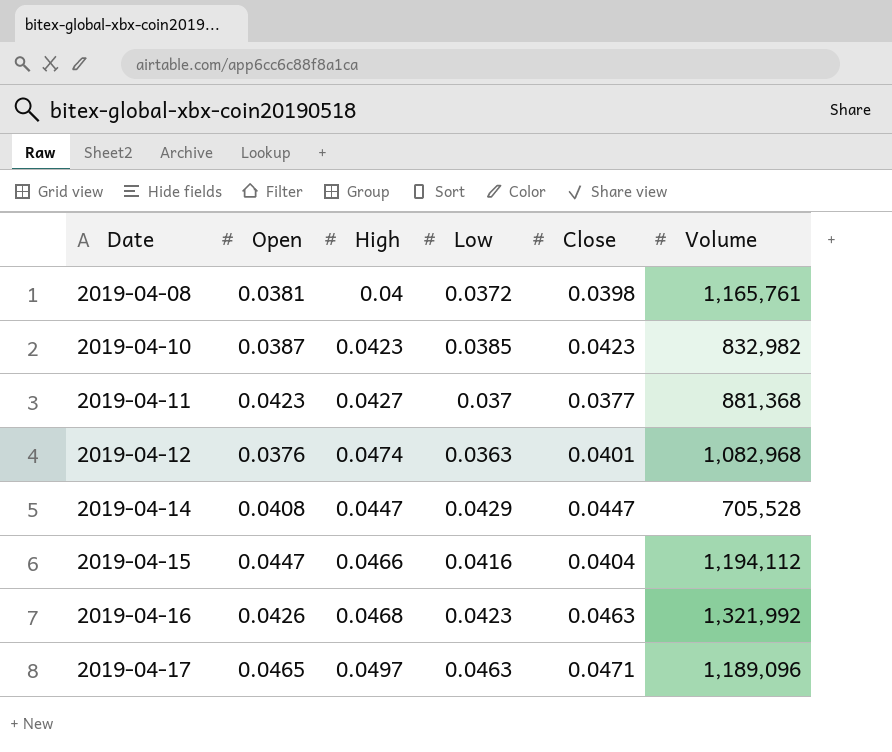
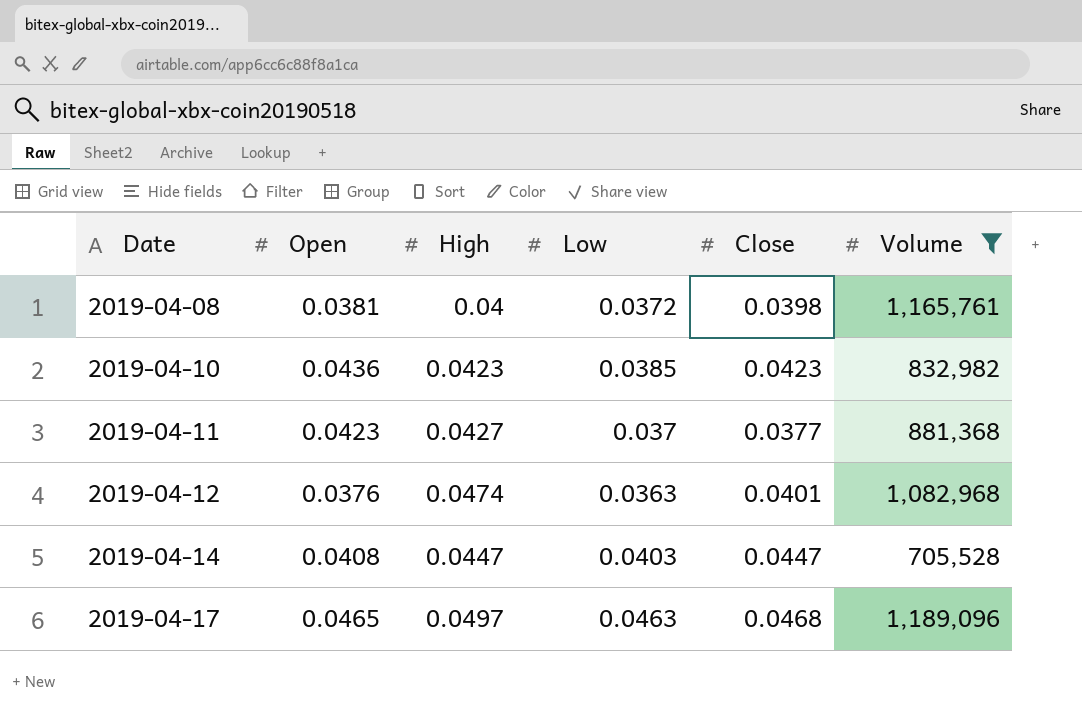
filter: none -> Volume <= 1,189,096
2019-04-10 | Open: 0.0387 -> 0.0436
2019-04-14 | Low: 0.0429 -> 0.0403
2019-04-17 | Close: 0.0471 -> 0.0468

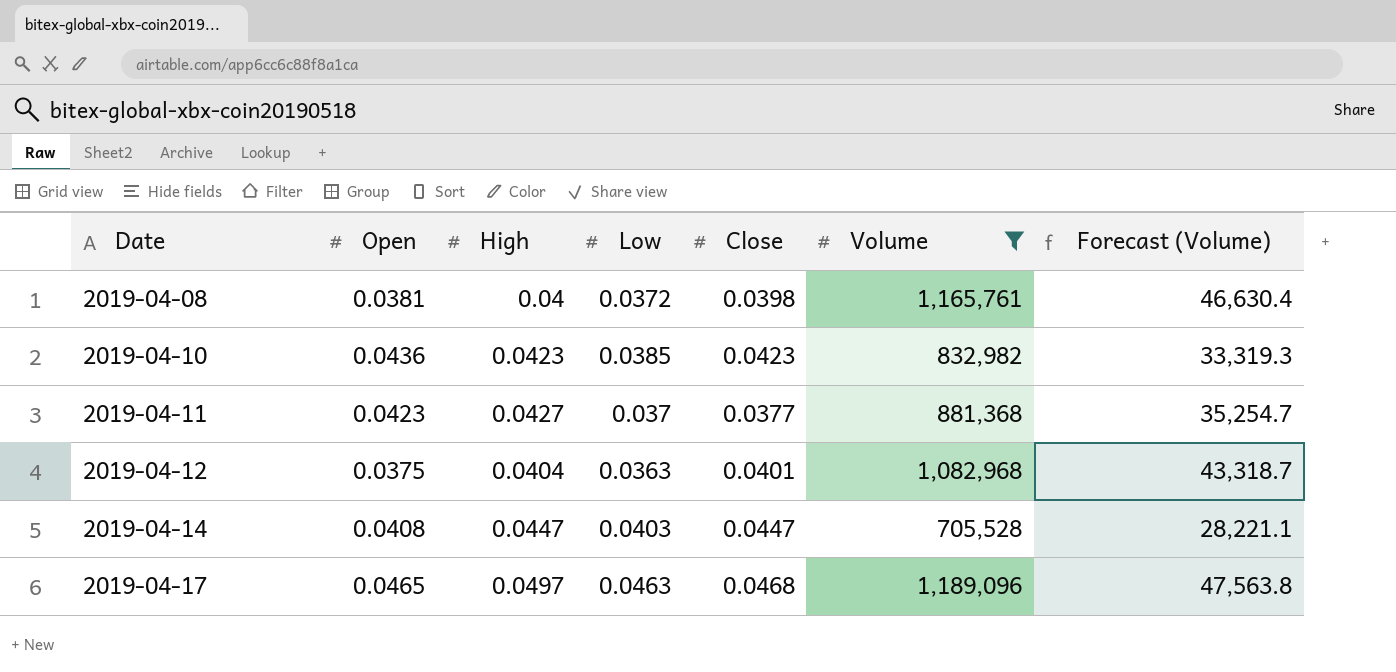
column Forecast (Volume) | formula: none -> [Volume] * 0.04
2019-04-12 | Open: 0.0376 -> 0.0375
2019-04-12 | High: 0.0474 -> 0.0404

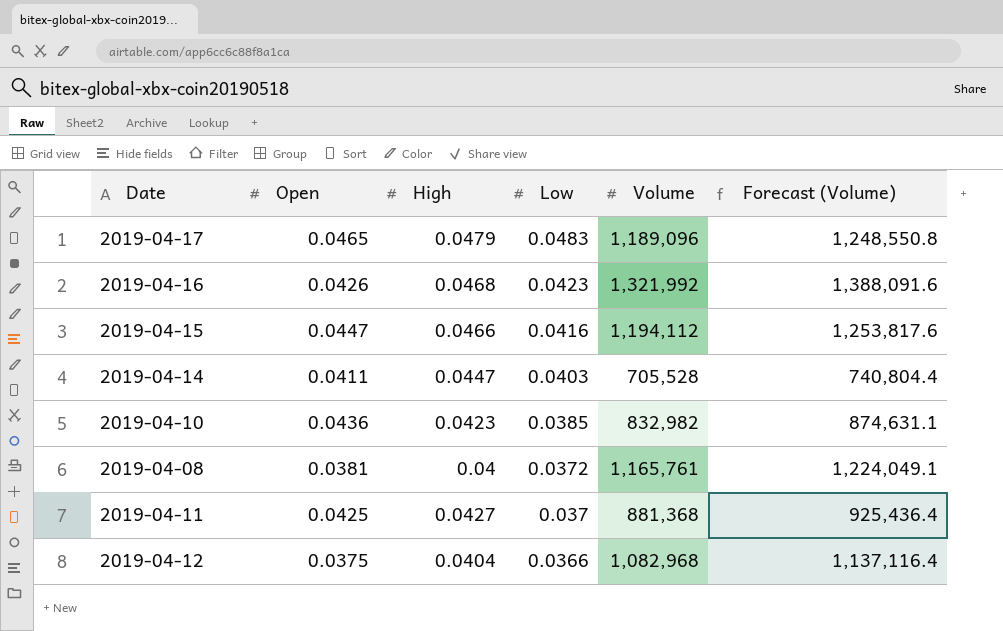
filter: Volume <= 1,189,096 -> none
row order: Date ascending -> Low descending
column Close | position: 5 -> none
column Forecast (Volume) | formula: [Volume] * 0.04 -> [Volume] * 1.05
2019-04-17 | High: 0.0497 -> 0.0479
2019-04-17 | Low: 0.0463 -> 0.0483
2019-04-14 | Open: 0.0408 -> 0.0411
2019-04-11 | Open: 0.0423 -> 0.0425
2019-04-12 | Low: 0.0363 -> 0.0366

